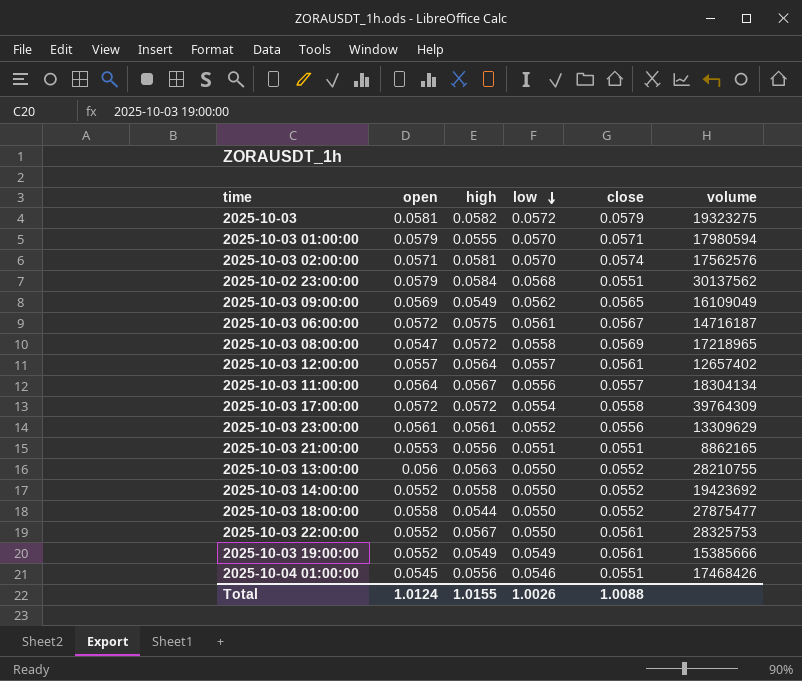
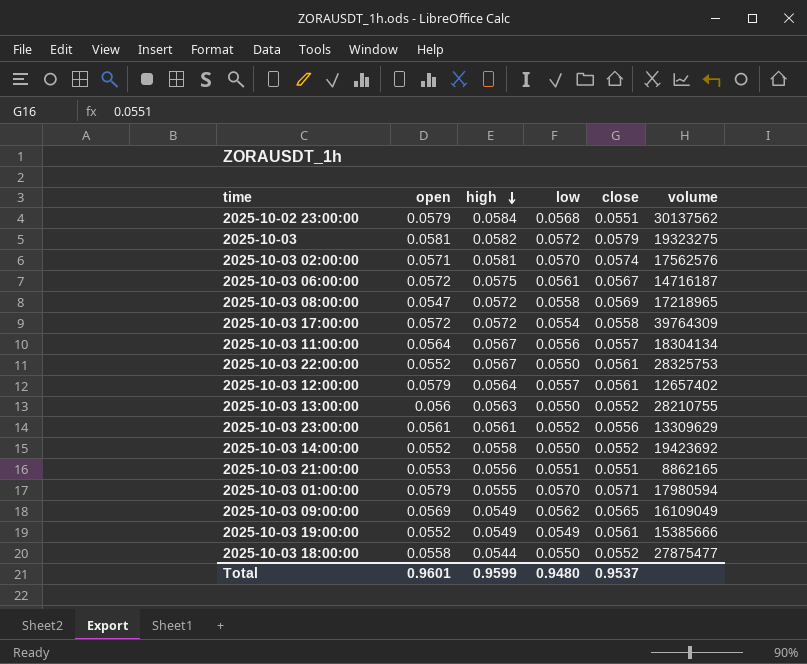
row order: low descending -> high descending
row 2025-10-04 01:00:00: 0.0545 | 0.0556 | 0.0546 | 0.0551 | 17468426 -> none
2025-10-03 12:00:00 | open: 0.0557 -> 0.0579
Total | open: 1.0124 -> 0.9601
Total | high: 1.0155 -> 0.9599
Total | low: 1.0026 -> 0.9480
Total | close: 1.0088 -> 0.9537

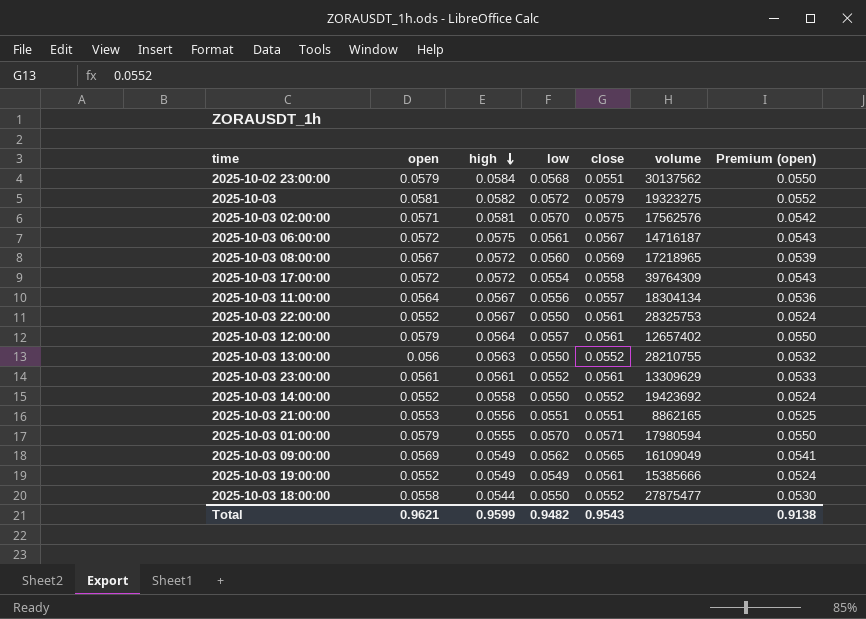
column Premium (open) | formula: none -> [open] * 0.95
2025-10-03 02:00:00 | close: 0.0574 -> 0.0575
2025-10-03 08:00:00 | open: 0.0547 -> 0.0567
2025-10-03 08:00:00 | low: 0.0558 -> 0.0560
2025-10-03 23:00:00 | close: 0.0556 -> 0.0561
Total | open: 0.9601 -> 0.9621
Total | low: 0.9480 -> 0.9482
Total | close: 0.9537 -> 0.9543

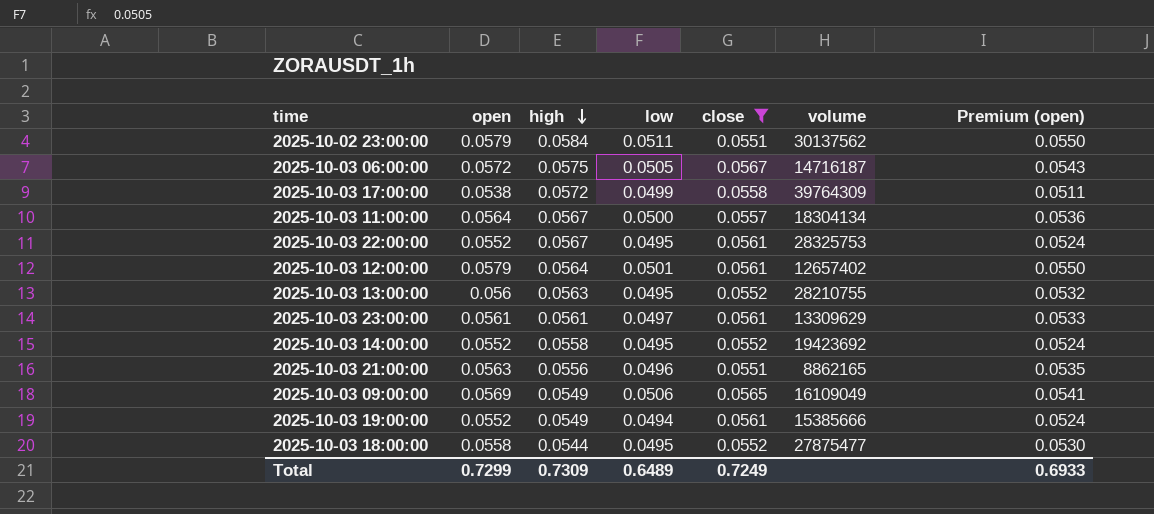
filter: none -> close <= 0.0567
2025-10-02 23:00:00 | low: 0.0568 -> 0.0511
2025-10-03 06:00:00 | low: 0.0561 -> 0.0505
2025-10-03 17:00:00 | open: 0.0572 -> 0.0538
2025-10-03 17:00:00 | low: 0.0554 -> 0.0499
2025-10-03 17:00:00 | Premium (open): 0.0543 -> 0.0511
2025-10-03 11:00:00 | low: 0.0556 -> 0.0500
2025-10-03 22:00:00 | low: 0.0550 -> 0.0495
2025-10-03 12:00:00 | low: 0.0557 -> 0.0501
2025-10-03 13:00:00 | low: 0.0550 -> 0.0495
2025-10-03 23:00:00 | low: 0.0552 -> 0.0497
2025-10-03 14:00:00 | low: 0.0550 -> 0.0495
2025-10-03 21:00:00 | open: 0.0553 -> 0.0563
2025-10-03 21:00:00 | low: 0.0551 -> 0.0496
2025-10-03 21:00:00 | Premium (open): 0.0525 -> 0.0535
2025-10-03 09:00:00 | low: 0.0562 -> 0.0506
2025-10-03 19:00:00 | low: 0.0549 -> 0.0494
2025-10-03 18:00:00 | low: 0.0550 -> 0.0495
Total | open: 0.9621 -> 0.7299
Total | high: 0.9599 -> 0.7309
Total | low: 0.9482 -> 0.6489
Total | close: 0.9543 -> 0.7249
Total | Premium (open): 0.9138 -> 0.6933

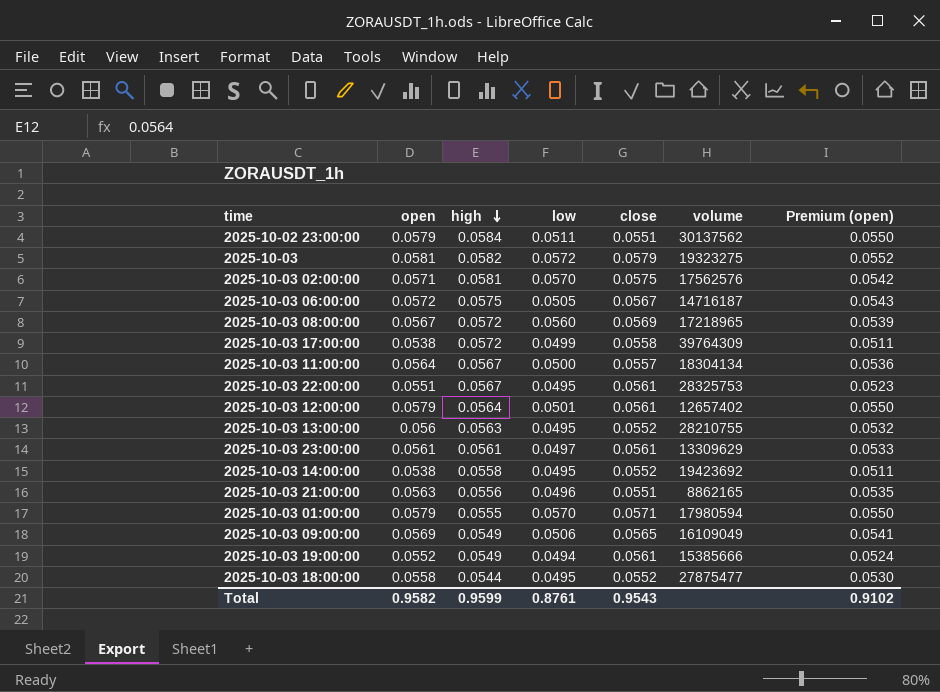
filter: close <= 0.0567 -> none
2025-10-03 22:00:00 | open: 0.0552 -> 0.0551
2025-10-03 22:00:00 | Premium (open): 0.0524 -> 0.0523
2025-10-03 14:00:00 | open: 0.0552 -> 0.0538
2025-10-03 14:00:00 | Premium (open): 0.0524 -> 0.0511
Total | open: 0.7299 -> 0.9582
Total | high: 0.7309 -> 0.9599
Total | low: 0.6489 -> 0.8761
Total | close: 0.7249 -> 0.9543
Total | Premium (open): 0.6933 -> 0.9102

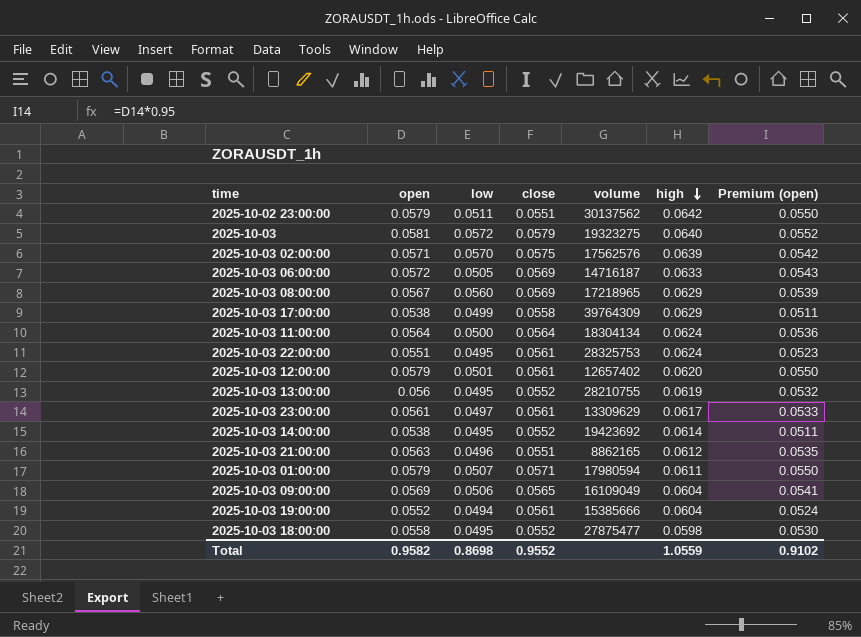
column high | position: 3 -> 6
2025-10-02 23:00:00 | high: 0.0584 -> 0.0642
2025-10-03 | high: 0.0582 -> 0.0640
2025-10-03 02:00:00 | high: 0.0581 -> 0.0639
2025-10-03 06:00:00 | close: 0.0567 -> 0.0569
2025-10-03 06:00:00 | high: 0.0575 -> 0.0633
2025-10-03 08:00:00 | high: 0.0572 -> 0.0629
2025-10-03 17:00:00 | high: 0.0572 -> 0.0629
2025-10-03 11:00:00 | close: 0.0557 -> 0.0564
2025-10-03 11:00:00 | high: 0.0567 -> 0.0624
2025-10-03 22:00:00 | high: 0.0567 -> 0.0624
2025-10-03 12:00:00 | high: 0.0564 -> 0.0620
2025-10-03 13:00:00 | high: 0.0563 -> 0.0619
2025-10-03 23:00:00 | high: 0.0561 -> 0.0617
2025-10-03 14:00:00 | high: 0.0558 -> 0.0614
2025-10-03 21:00:00 | high: 0.0556 -> 0.0612
2025-10-03 01:00:00 | low: 0.0570 -> 0.0507
2025-10-03 01:00:00 | high: 0.0555 -> 0.0611
2025-10-03 09:00:00 | high: 0.0549 -> 0.0604
2025-10-03 19:00:00 | high: 0.0549 -> 0.0604
2025-10-03 18:00:00 | high: 0.0544 -> 0.0598
Total | low: 0.8761 -> 0.8698
Total | close: 0.9543 -> 0.9552
Total | high: 0.9599 -> 1.0559

